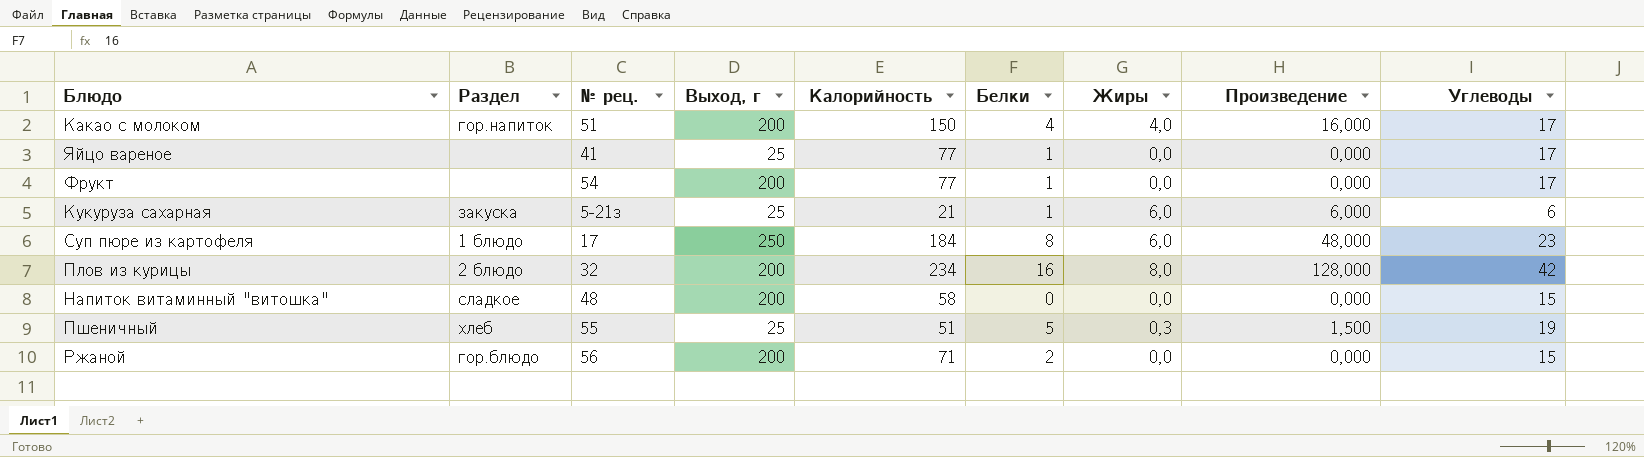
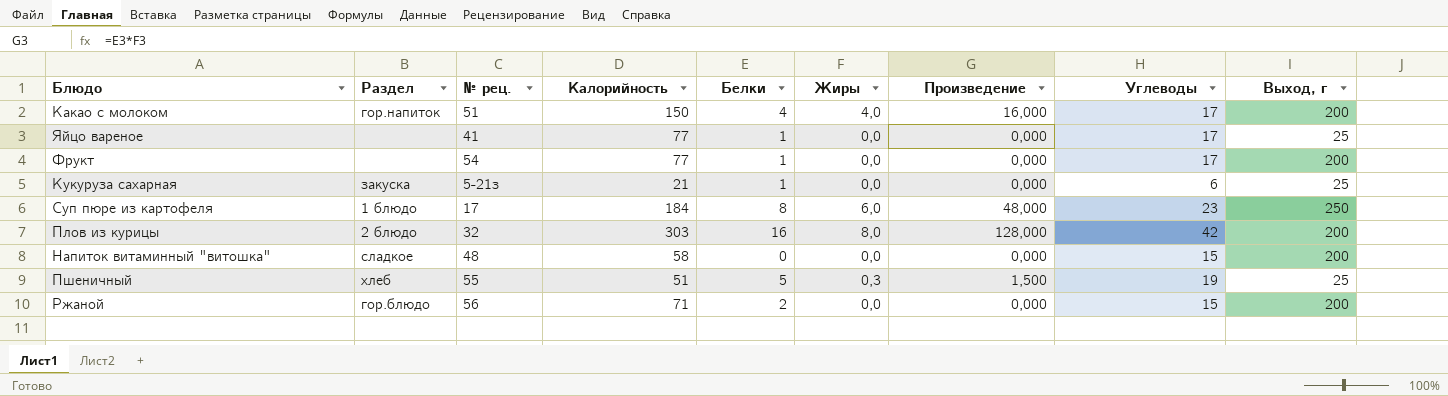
column Выход, г | position: 4 -> 9
Кукуруза сахарная | Жиры: 6,0 -> 0,0
Кукуруза сахарная | Произведение: 6,000 -> 0,000
Плов из курицы | Калорийность: 234 -> 303

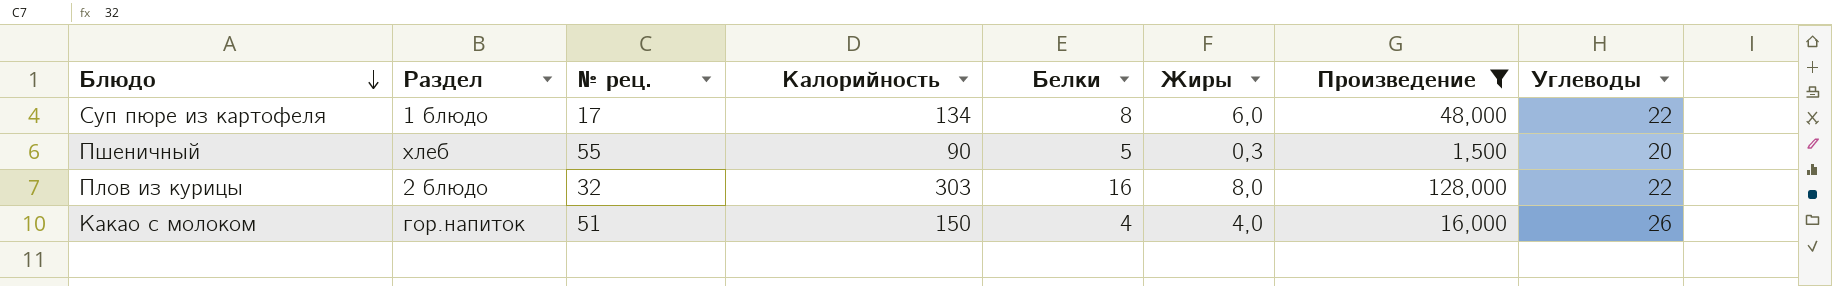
filter: none -> Произведение != 0,000
row order: none -> Блюдо descending
column Выход, г | position: 9 -> none
Суп пюре из картофеля | Калорийность: 184 -> 134
Суп пюре из картофеля | Углеводы: 23 -> 22
Пшеничный | Калорийность: 51 -> 90
Пшеничный | Углеводы: 19 -> 20
Плов из курицы | Углеводы: 42 -> 22
Какао с молоком | Углеводы: 17 -> 26

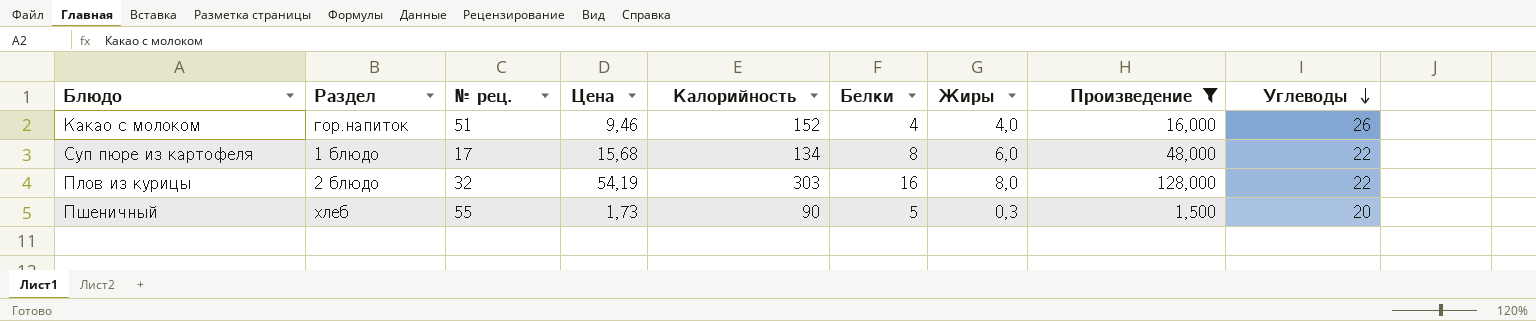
row order: Блюдо descending -> Углеводы descending
column Цена | position: none -> 4
Какао с молоком | Калорийность: 150 -> 152

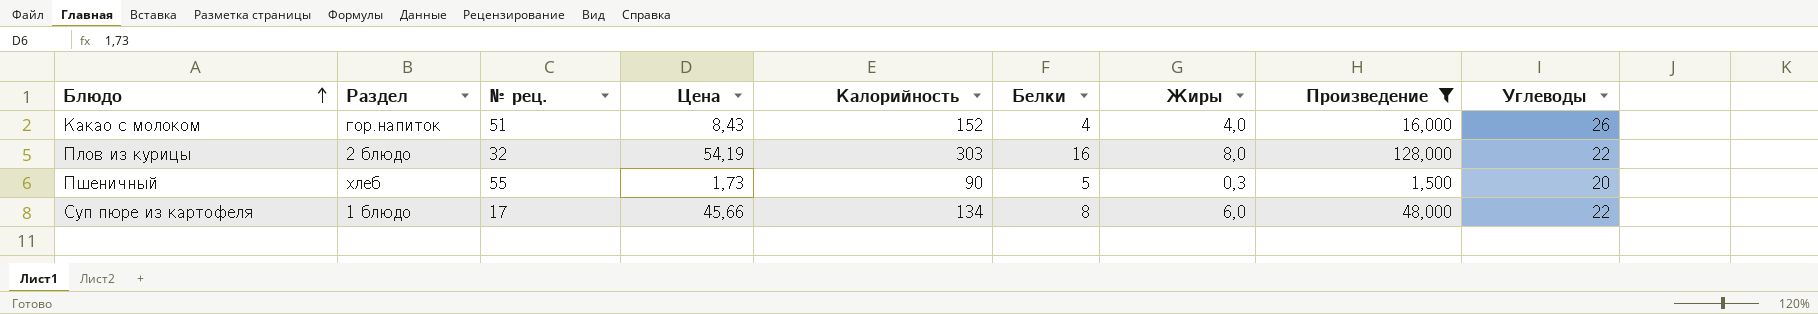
row order: Углеводы descending -> Блюдо ascending
Какао с молоком | Цена: 9,46 -> 8,43
Суп пюре из картофеля | Цена: 15,68 -> 45,66

